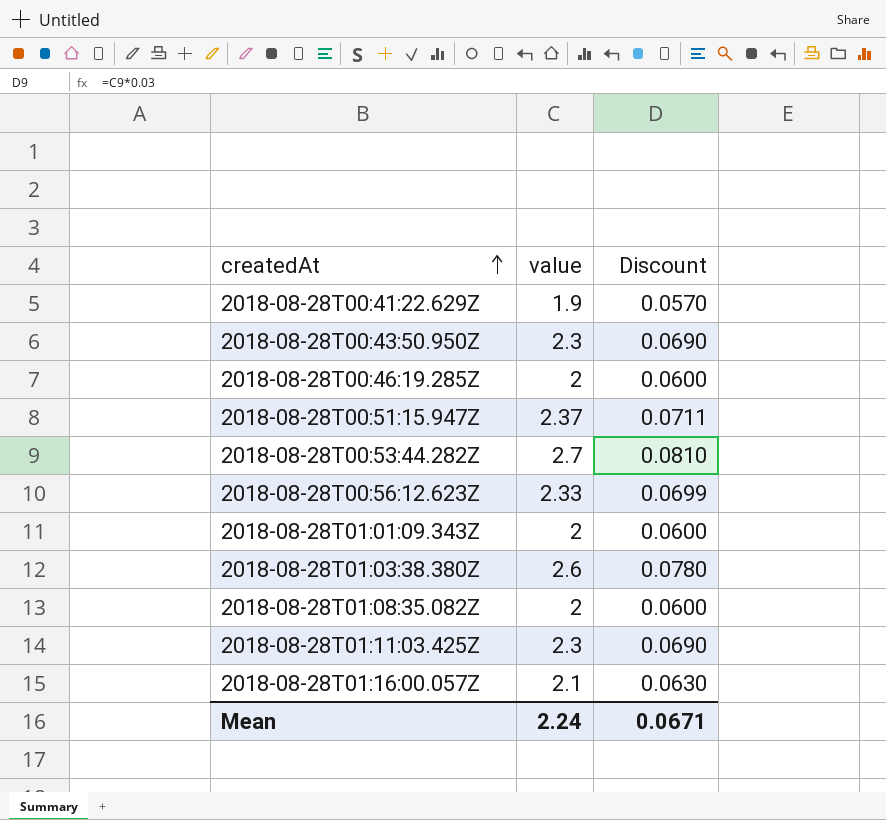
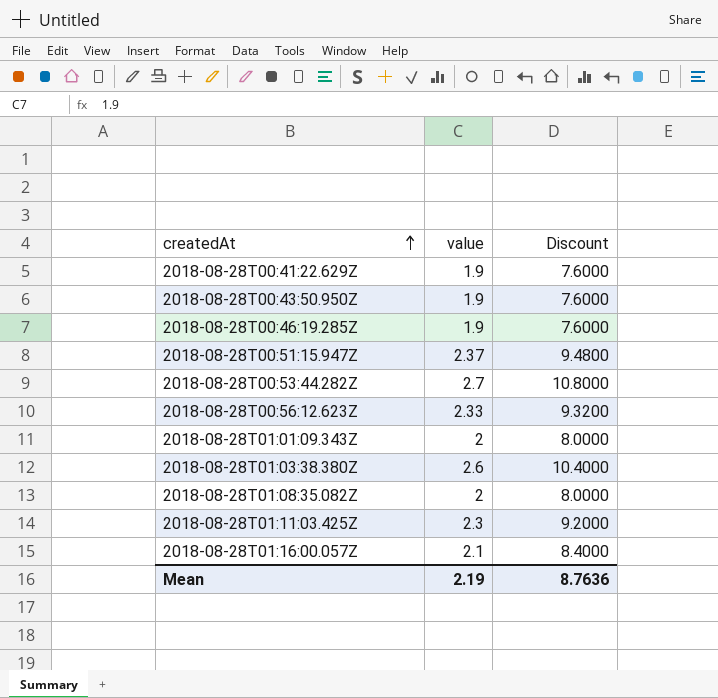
column Discount | formula: [value] * 0.03 -> [value] * 4
2018-08-28T00:43:50.950Z | value: 2.3 -> 1.9
2018-08-28T00:46:19.285Z | value: 2 -> 1.9
Mean | value: 2.24 -> 2.19
Mean | Discount: 0.0671 -> 8.7636

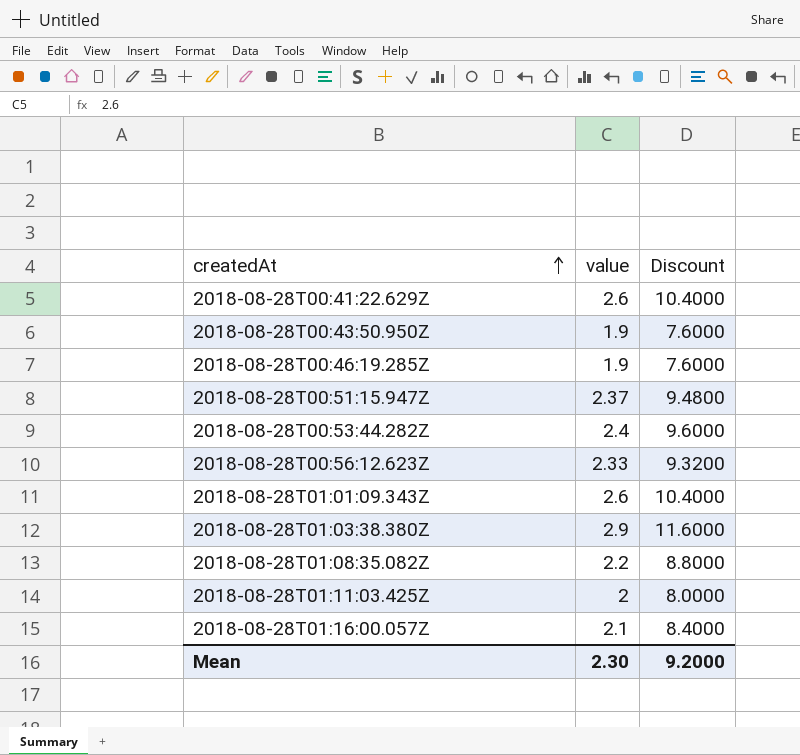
2018-08-28T00:41:22.629Z | value: 1.9 -> 2.6
2018-08-28T00:41:22.629Z | Discount: 7.6000 -> 10.4000
2018-08-28T00:53:44.282Z | value: 2.7 -> 2.4
2018-08-28T00:53:44.282Z | Discount: 10.8000 -> 9.6000
2018-08-28T01:01:09.343Z | value: 2 -> 2.6
2018-08-28T01:01:09.343Z | Discount: 8.0000 -> 10.4000
2018-08-28T01:03:38.380Z | value: 2.6 -> 2.9
2018-08-28T01:03:38.380Z | Discount: 10.4000 -> 11.6000
2018-08-28T01:08:35.082Z | value: 2 -> 2.2
2018-08-28T01:08:35.082Z | Discount: 8.0000 -> 8.8000
2018-08-28T01:11:03.425Z | value: 2.3 -> 2
2018-08-28T01:11:03.425Z | Discount: 9.2000 -> 8.0000
Mean | value: 2.19 -> 2.30
Mean | Discount: 8.7636 -> 9.2000

